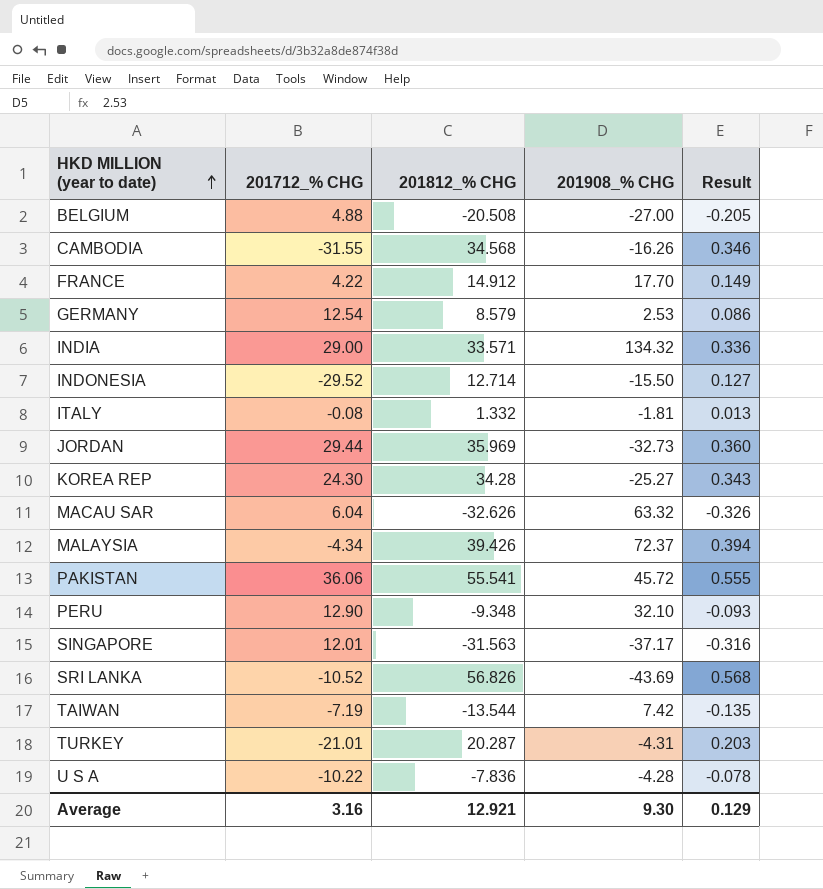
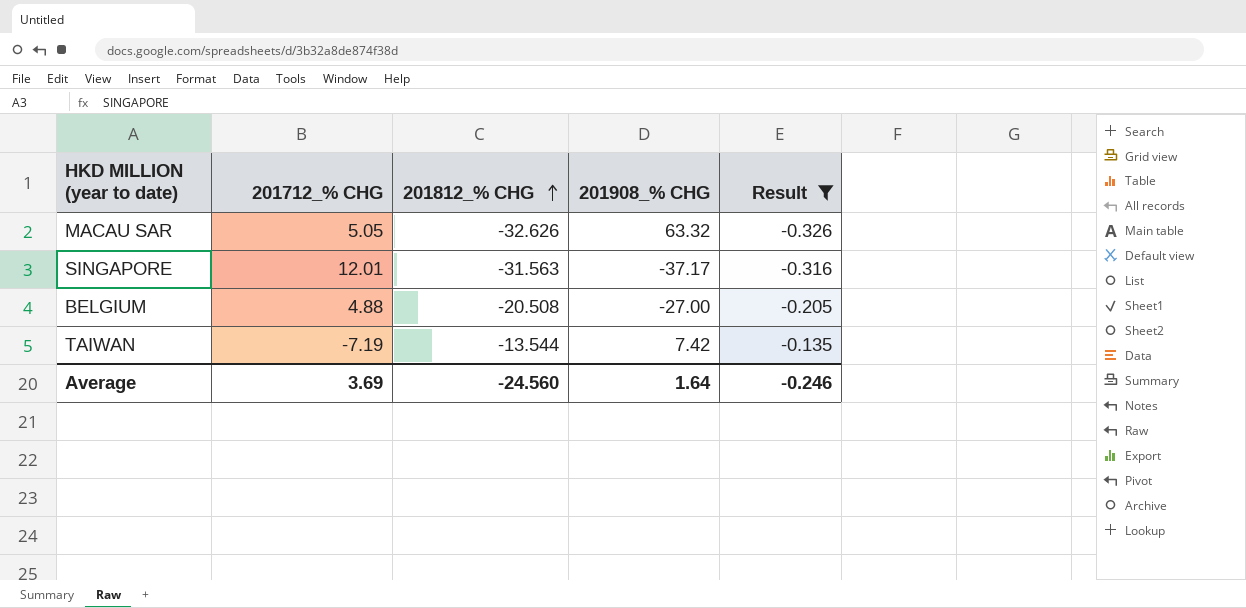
filter: none -> Result <= -0.135
row order: HKD MILLION (year to date) ascending -> 201812_% CHG ascending
MACAU SAR | 201712_% CHG: 6.04 -> 5.05
Average | 201712_% CHG: 3.16 -> 3.69
Average | 201812_% CHG: 12.921 -> -24.560
Average | 201908_% CHG: 9.30 -> 1.64
Average | Result: 0.129 -> -0.246

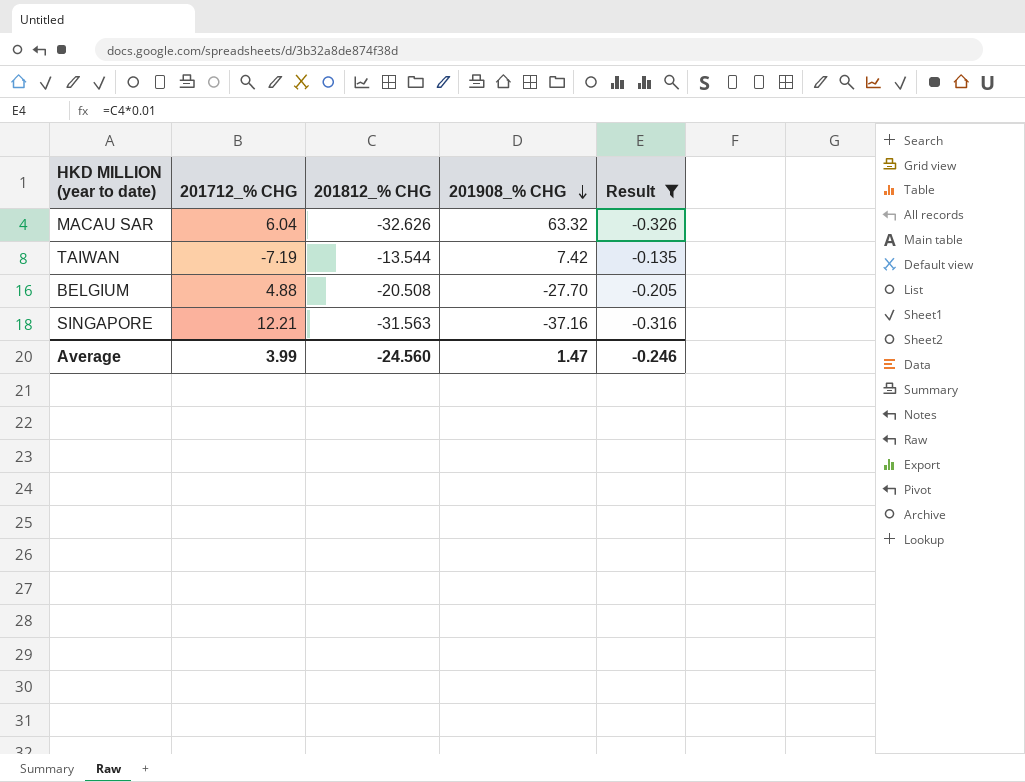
row order: 201812_% CHG ascending -> 201908_% CHG descending
MACAU SAR | 201712_% CHG: 5.05 -> 6.04
BELGIUM | 201908_% CHG: -27.00 -> -27.70
SINGAPORE | 201712_% CHG: 12.01 -> 12.21
SINGAPORE | 201908_% CHG: -37.17 -> -37.16
Average | 201712_% CHG: 3.69 -> 3.99
Average | 201908_% CHG: 1.64 -> 1.47

